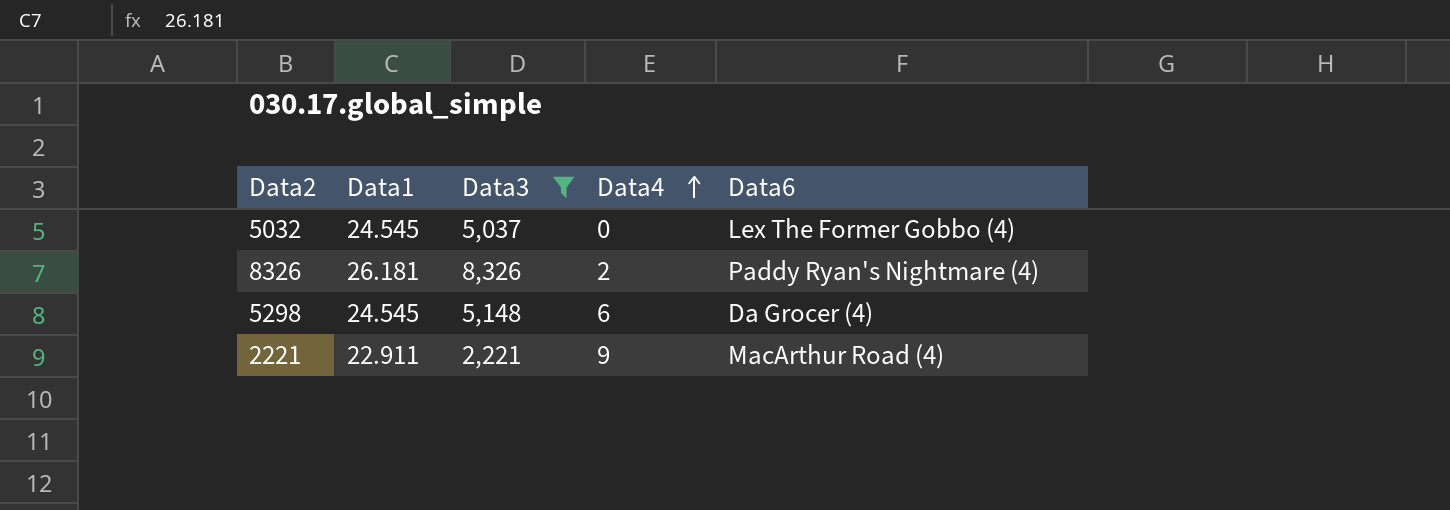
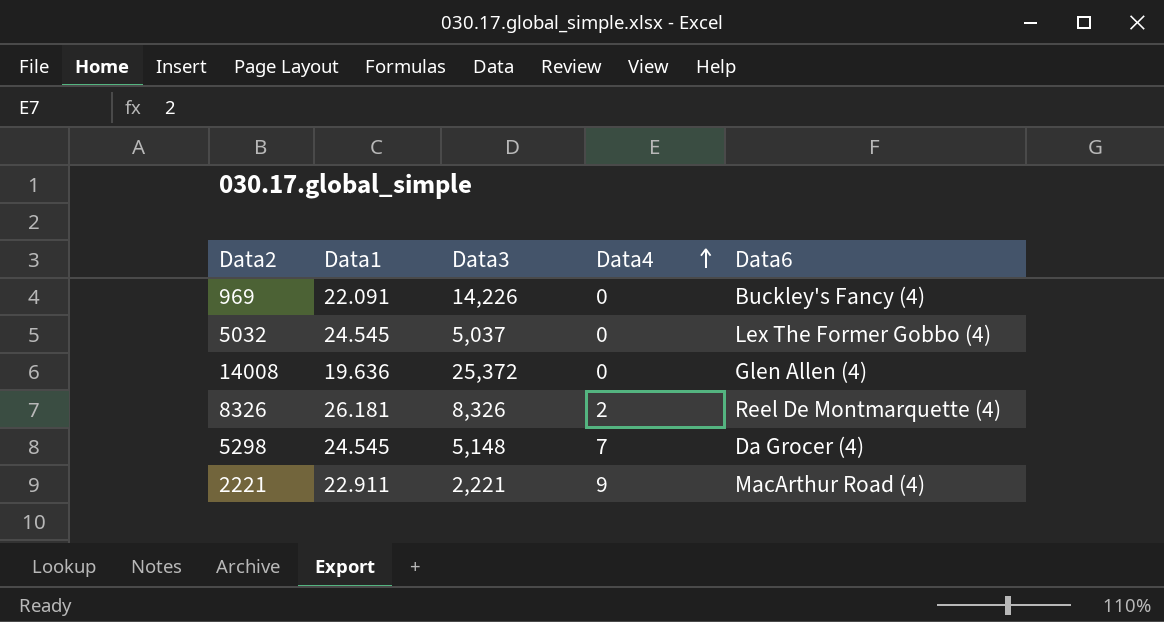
filter: Data3 <= 8,326 -> none
8326 | Data6: Paddy Ryan's Nightmare (4) -> Reel De Montmarquette (4)
5298 | Data4: 6 -> 7

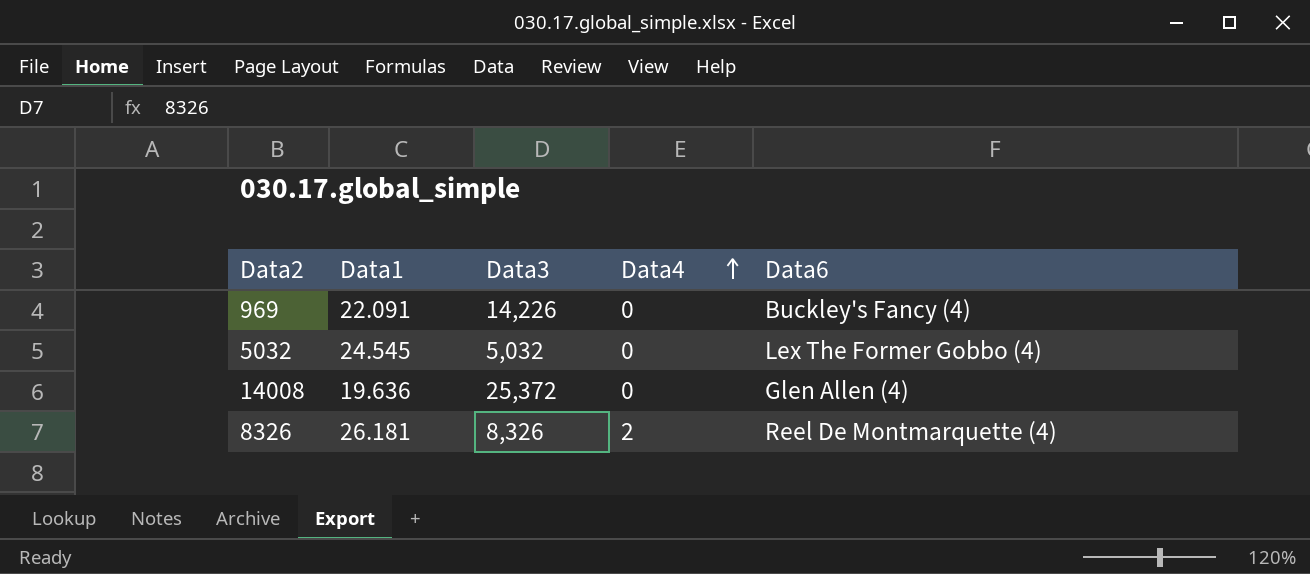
row 5298: 24.545 | 5,148 | 7 | Da Grocer (4) -> none
row 2221: 22.911 | 2,221 | 9 | MacArthur Road (4) -> none
5032 | Data3: 5,037 -> 5,032

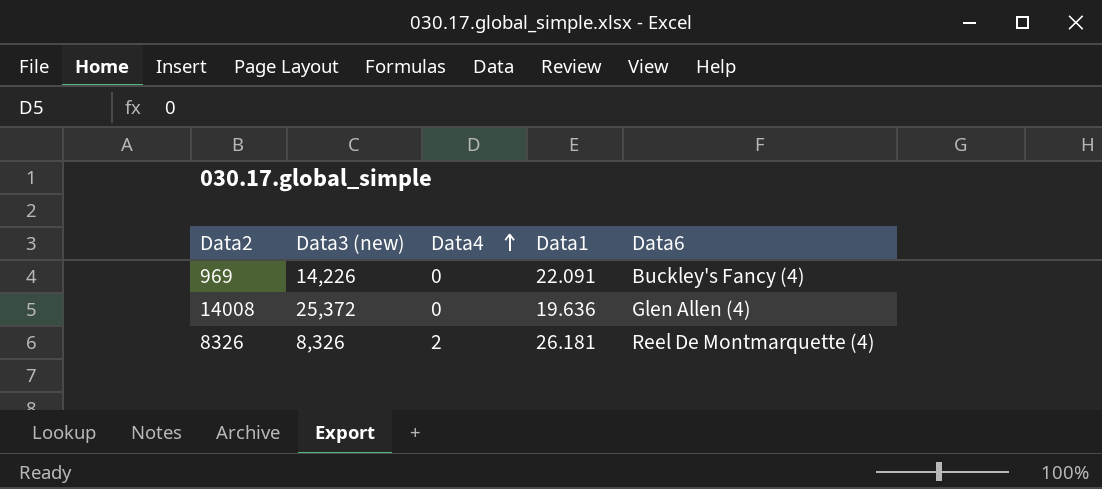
column name: Data3 -> Data3 (new)
column Data1 | position: 2 -> 4
row 5032: 24.545 | 5,032 | 0 | Lex The Former Gobbo (4) -> none

